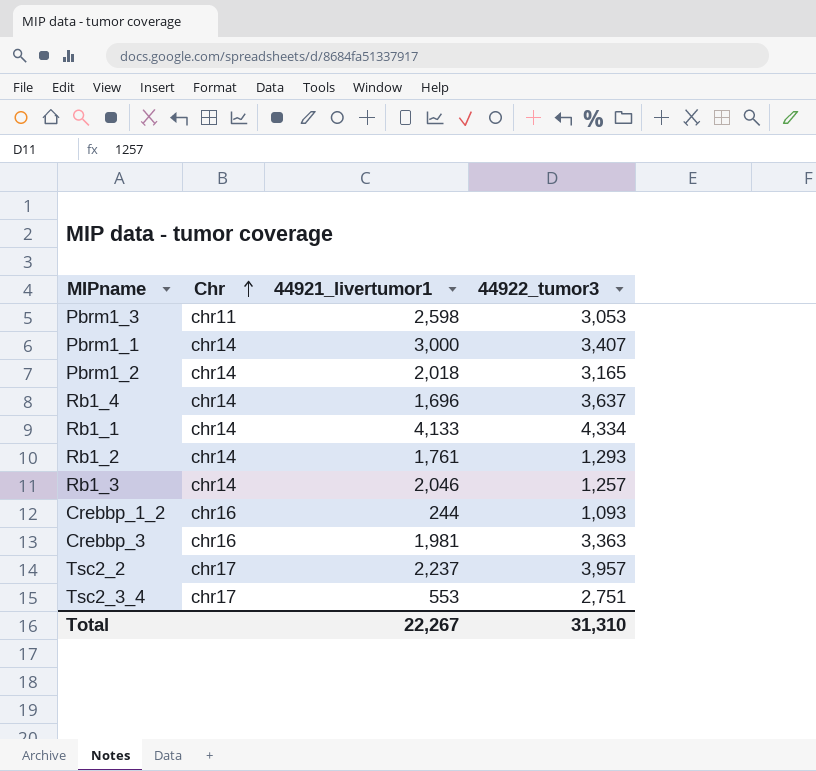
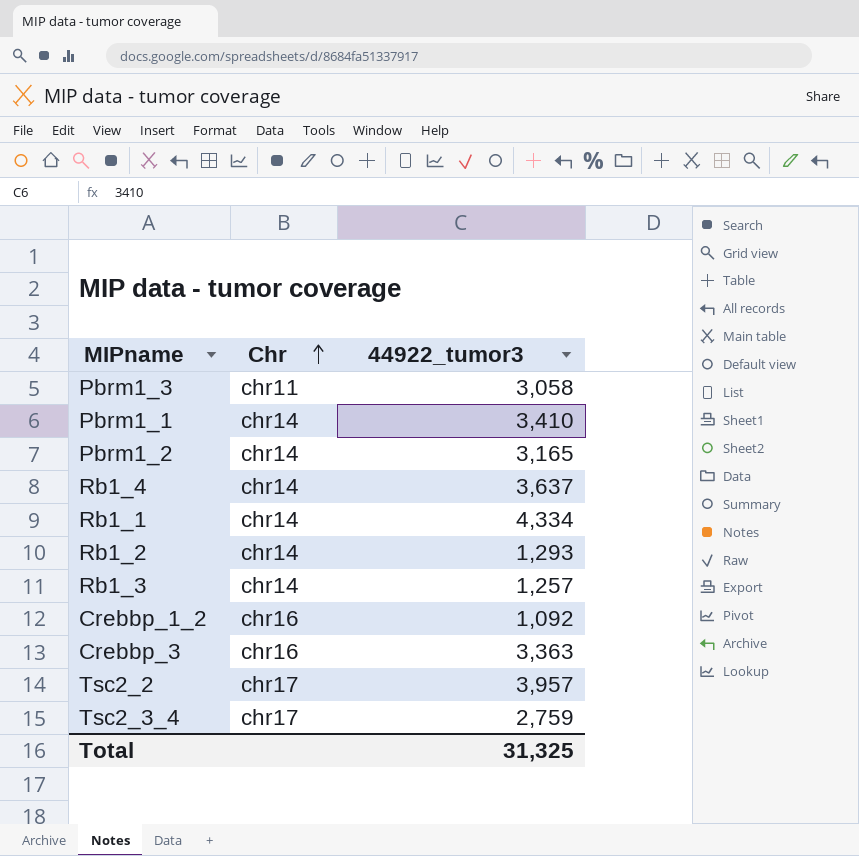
column 44921_livertumor1 | position: 3 -> none
Pbrm1_3 | 44922_tumor3: 3,053 -> 3,058
Pbrm1_1 | 44922_tumor3: 3,407 -> 3,410
Crebbp_1_2 | 44922_tumor3: 1,093 -> 1,092
Tsc2_3_4 | 44922_tumor3: 2,751 -> 2,759
Total | 44922_tumor3: 31,310 -> 31,325

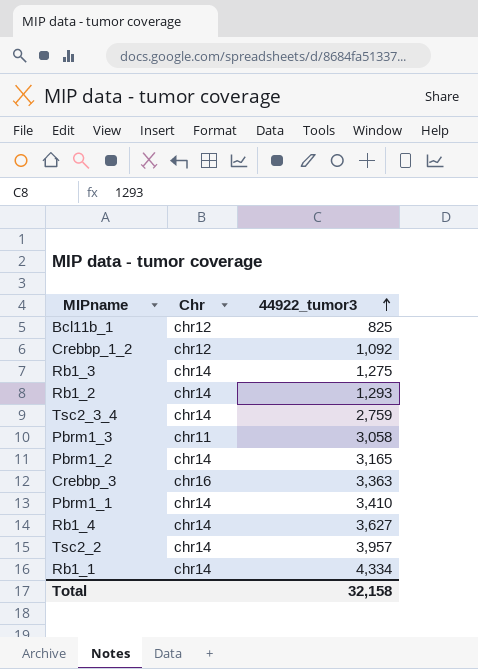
row order: Chr ascending -> 44922_tumor3 ascending
row Bcl11b_1: none -> chr12 | 825
Crebbp_1_2 | Chr: chr16 -> chr12
Rb1_3 | 44922_tumor3: 1,257 -> 1,275
Tsc2_3_4 | Chr: chr17 -> chr14
Rb1_4 | 44922_tumor3: 3,637 -> 3,627
Tsc2_2 | Chr: chr17 -> chr14
Total | 44922_tumor3: 31,325 -> 32,158

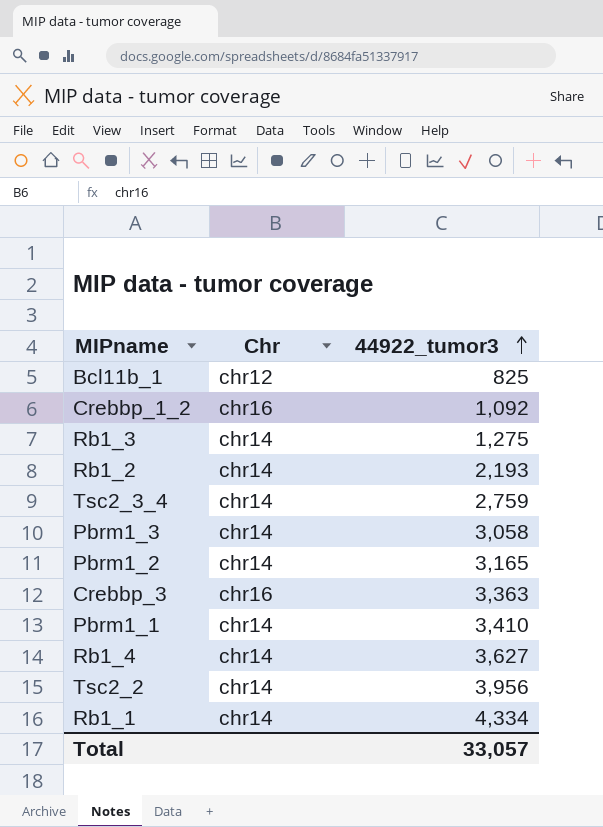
Crebbp_1_2 | Chr: chr12 -> chr16
Rb1_2 | 44922_tumor3: 1,293 -> 2,193
Pbrm1_3 | Chr: chr11 -> chr14
Tsc2_2 | 44922_tumor3: 3,957 -> 3,956
Total | 44922_tumor3: 32,158 -> 33,057

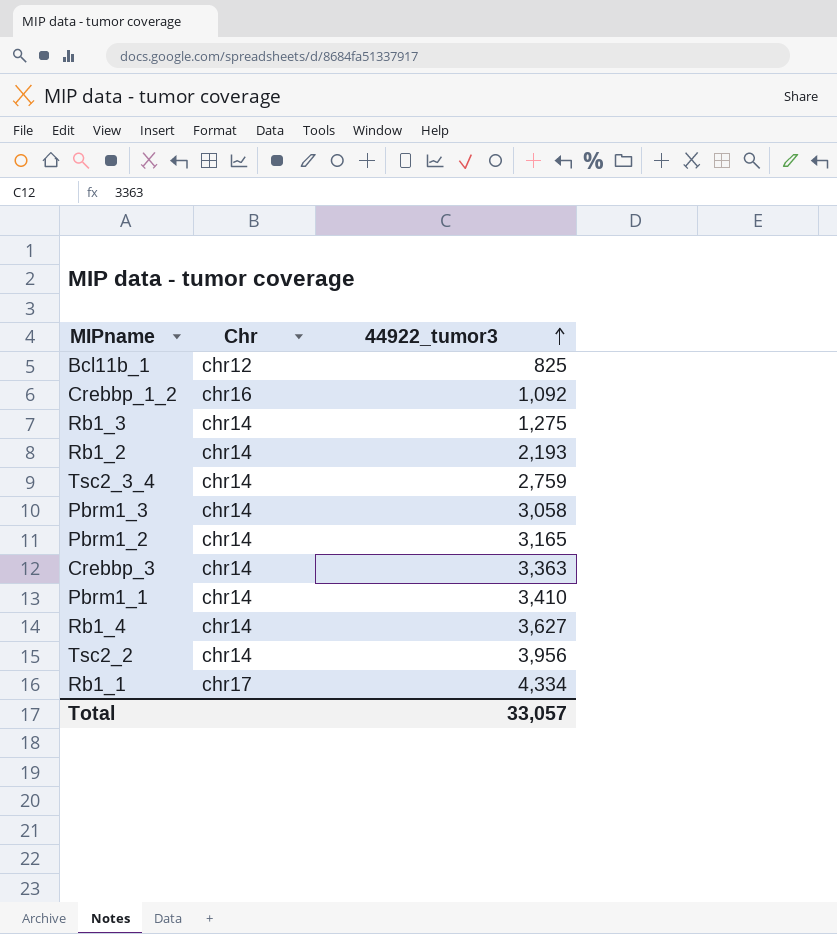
Crebbp_3 | Chr: chr16 -> chr14
Rb1_1 | Chr: chr14 -> chr17

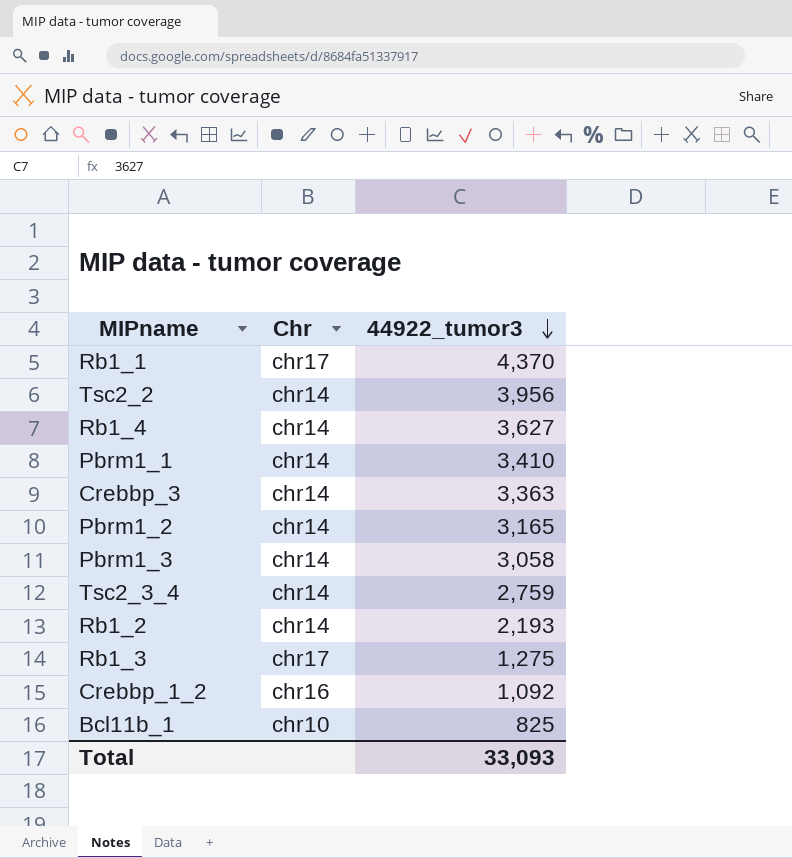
row order: 44922_tumor3 ascending -> 44922_tumor3 descending
Rb1_1 | 44922_tumor3: 4,334 -> 4,370
Rb1_3 | Chr: chr14 -> chr17
Bcl11b_1 | Chr: chr12 -> chr10
Total | 44922_tumor3: 33,057 -> 33,093

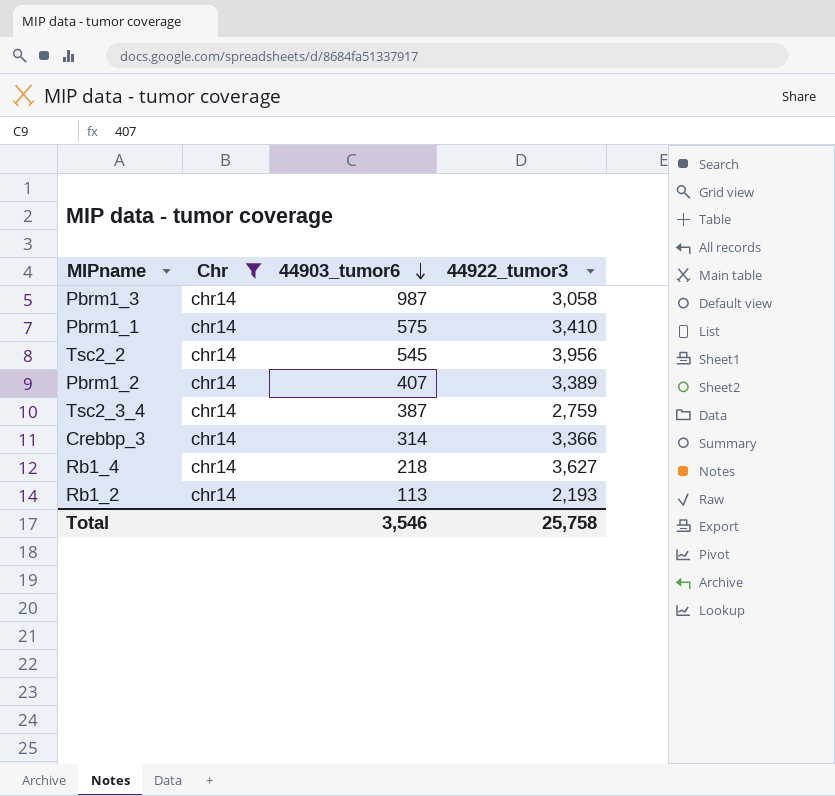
filter: none -> Chr = chr14
row order: 44922_tumor3 descending -> 44903_tumor6 descending
column 44903_tumor6 | position: none -> 3
Pbrm1_2 | 44922_tumor3: 3,165 -> 3,389
Crebbp_3 | 44922_tumor3: 3,363 -> 3,366
Total | 44922_tumor3: 33,093 -> 25,758

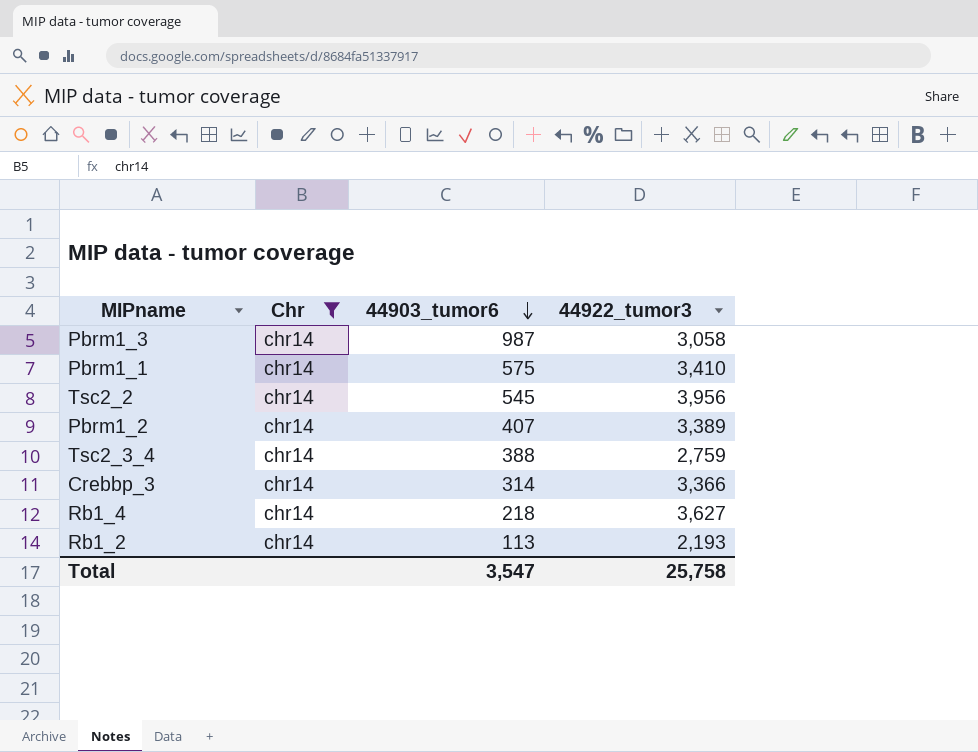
Tsc2_3_4 | 44903_tumor6: 387 -> 388
Total | 44903_tumor6: 3,546 -> 3,547

